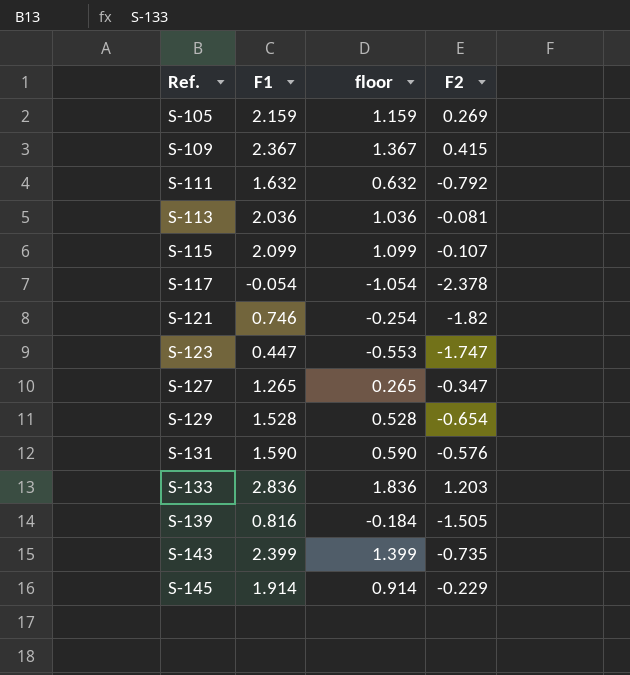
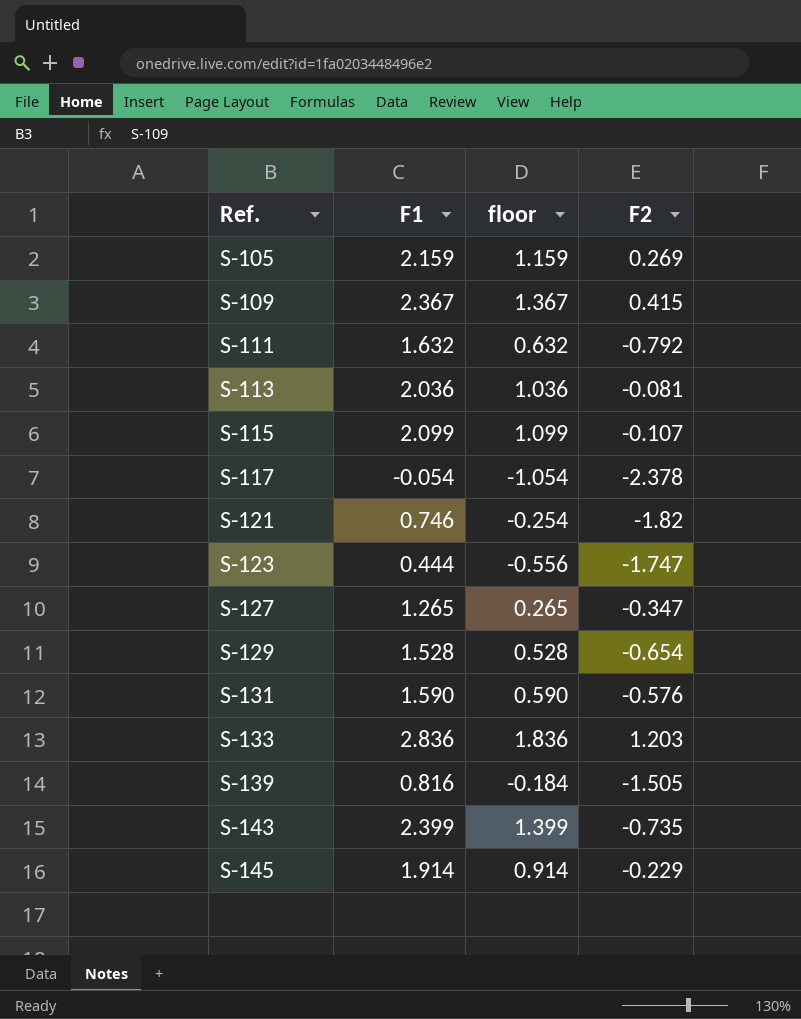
S-123 | F1: 0.447 -> 0.444
S-123 | floor: -0.553 -> -0.556

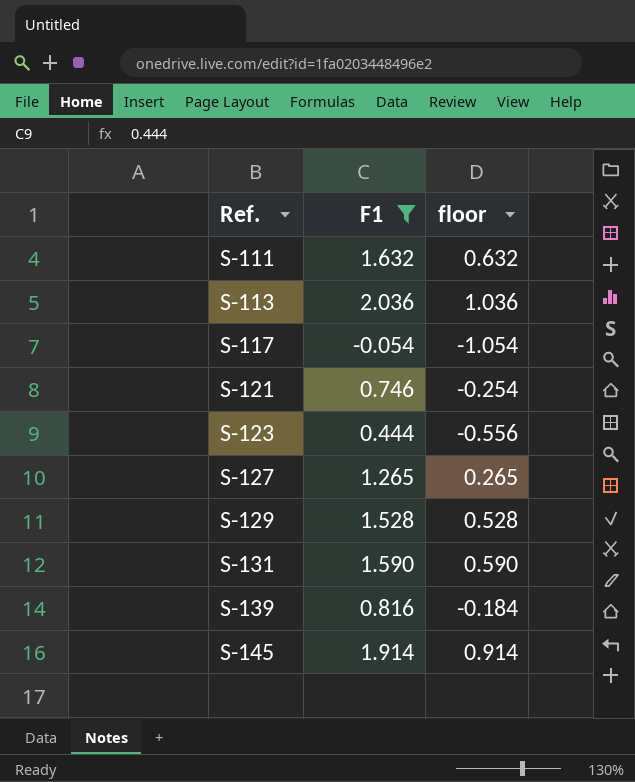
filter: none -> F1 <= 2.036
column F2 | position: 4 -> none

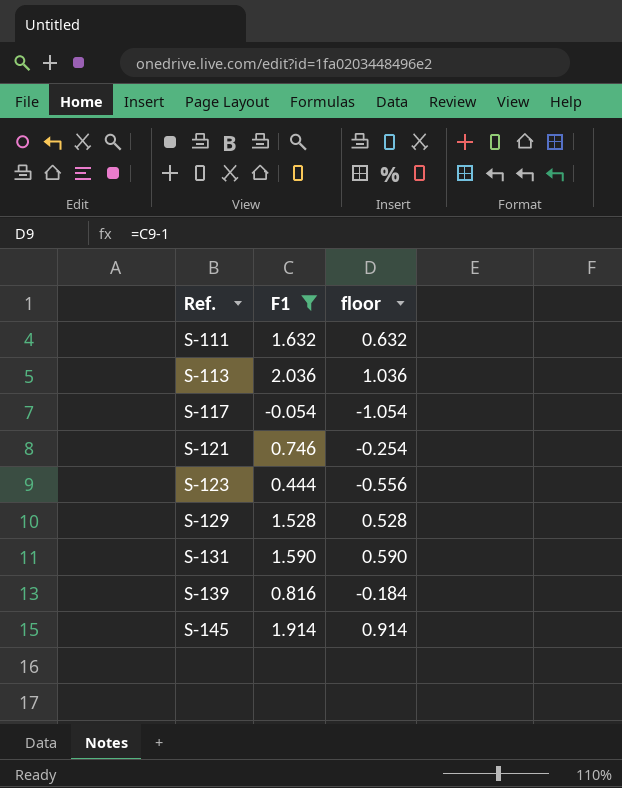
row S-127: 1.265 | 0.265 -> none

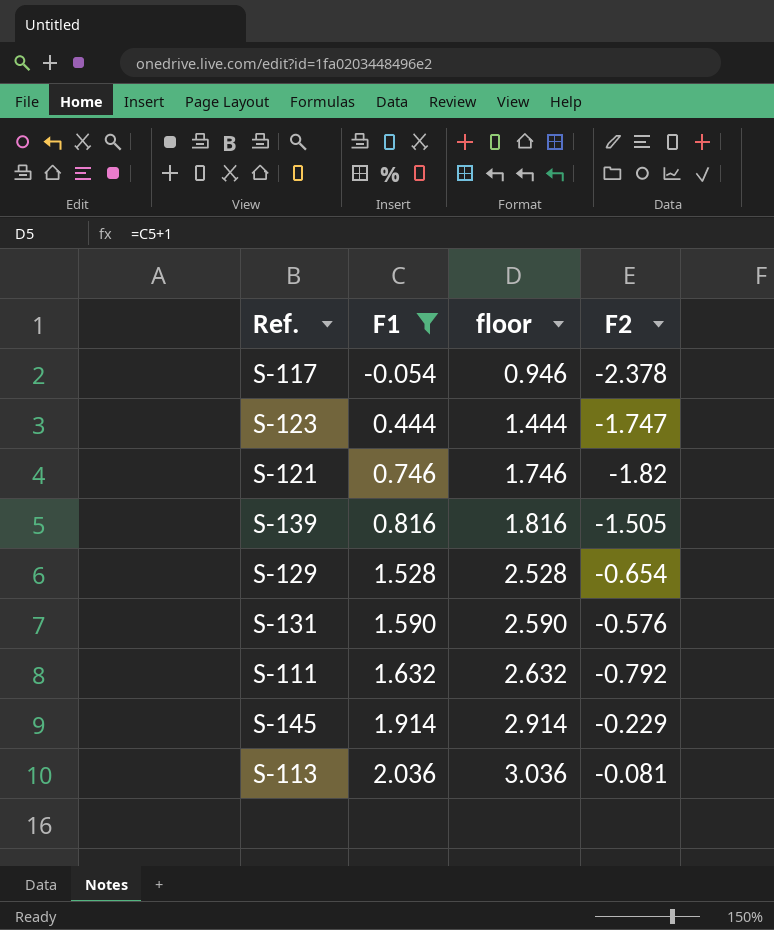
row order: Ref. ascending -> F1 ascending
column floor | formula: [F1] - 1 -> [F1] + 1
column F2 | position: none -> 4

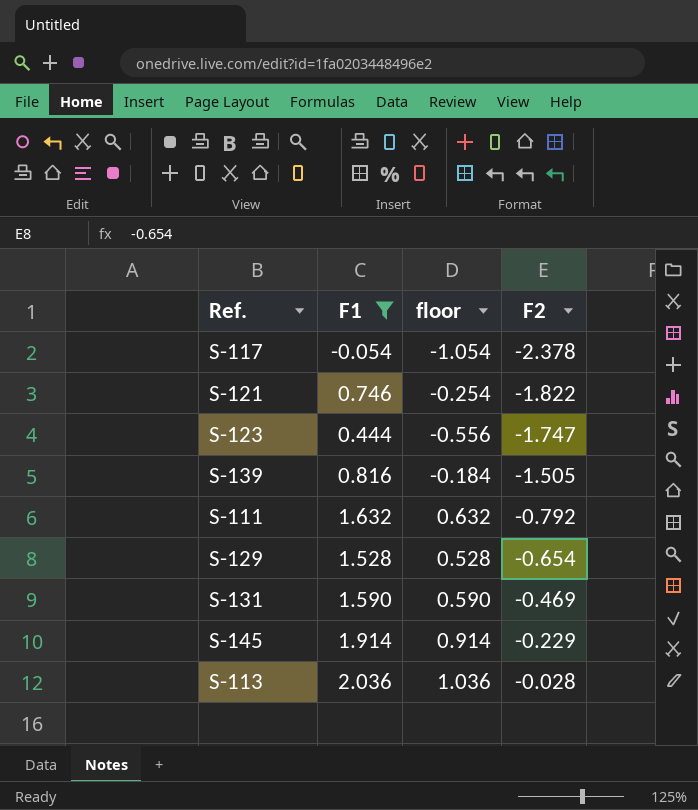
row order: F1 ascending -> F2 ascending
column floor | formula: [F1] + 1 -> [F1] - 1
S-121 | F2: -1.82 -> -1.822
S-131 | F2: -0.576 -> -0.469
S-113 | F2: -0.081 -> -0.028

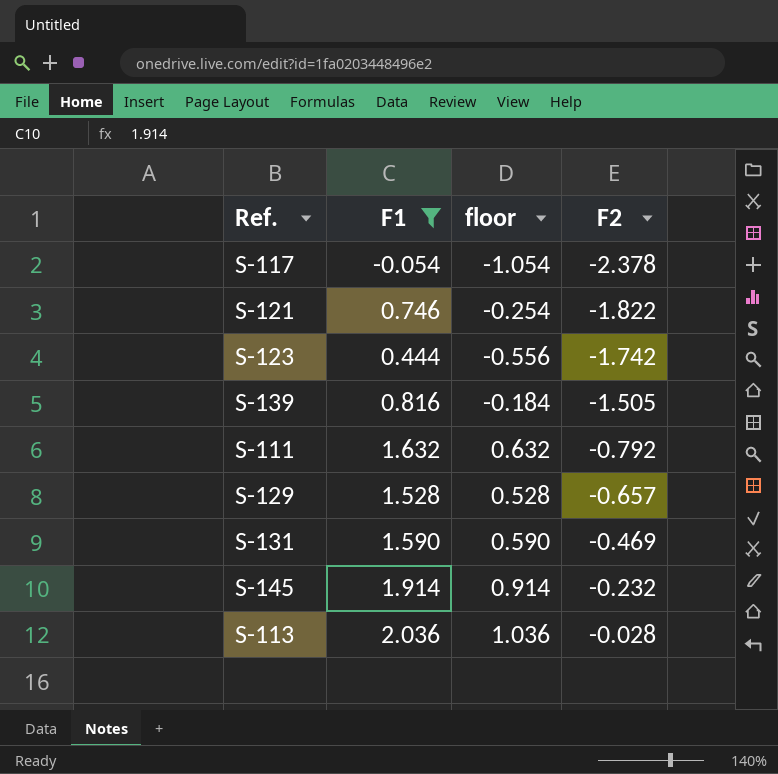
S-123 | F2: -1.747 -> -1.742
S-129 | F2: -0.654 -> -0.657
S-145 | F2: -0.229 -> -0.232

